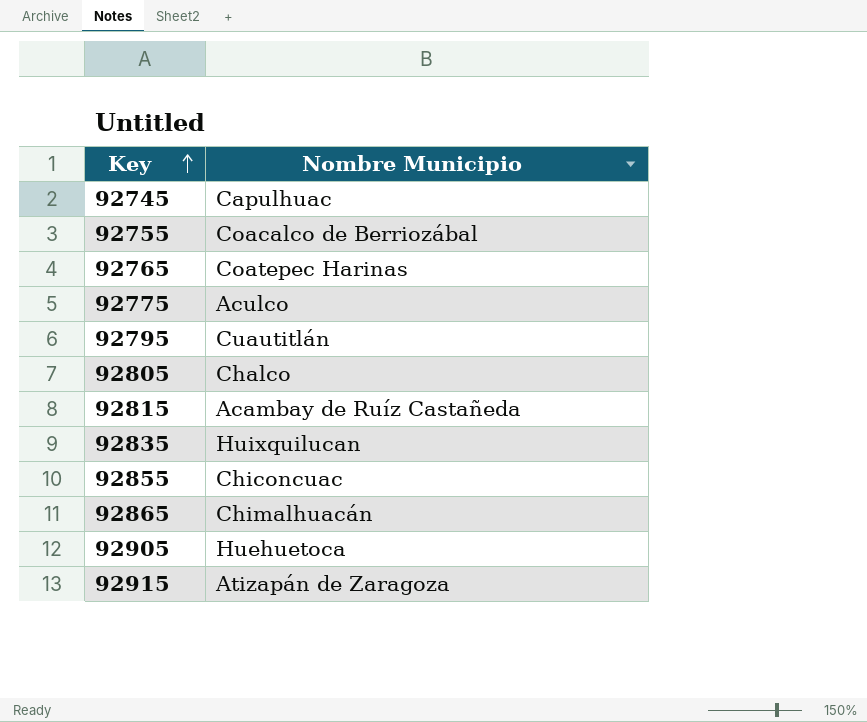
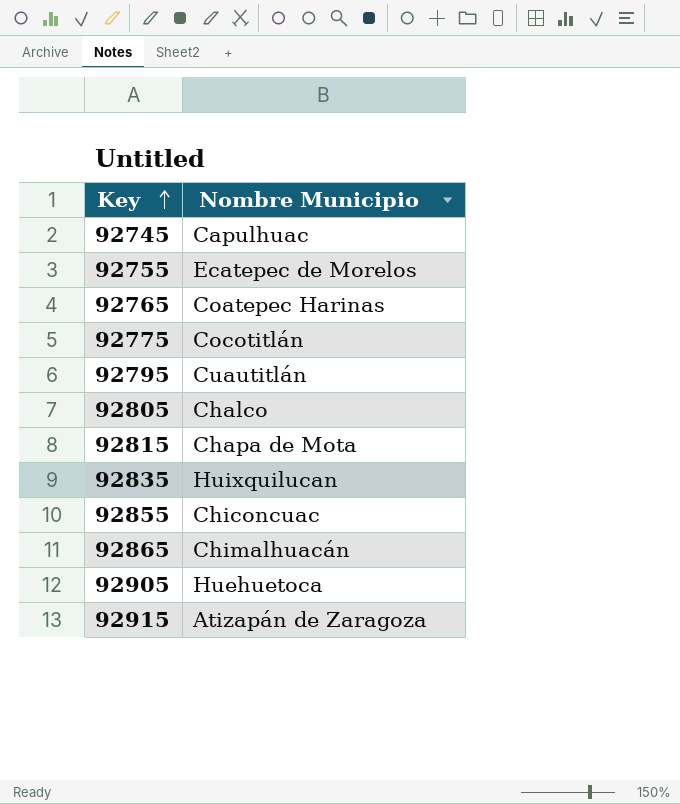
92755 | Nombre Municipio: Coacalco de Berriozábal -> Ecatepec de Morelos
92775 | Nombre Municipio: Aculco -> Cocotitlán
92815 | Nombre Municipio: Acambay de Ruíz Castañeda -> Chapa de Mota

